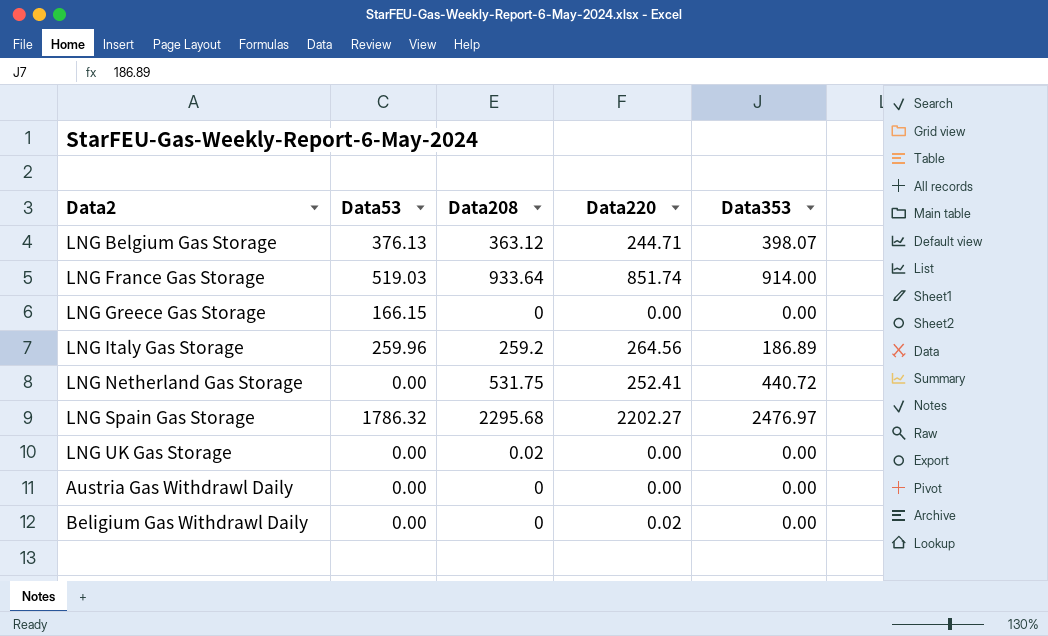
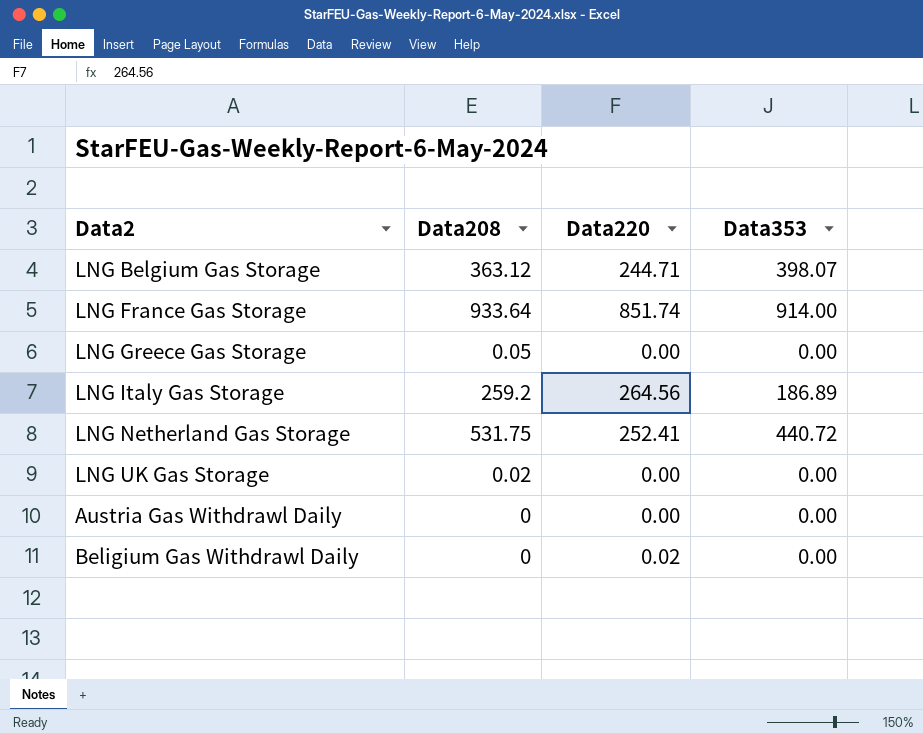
column Data53 | position: 2 -> none
row LNG Spain Gas Storage: 1786.32 | 2295.68 | 2202.27 | 2476.97 -> none
LNG Greece Gas Storage | Data208: 0 -> 0.05

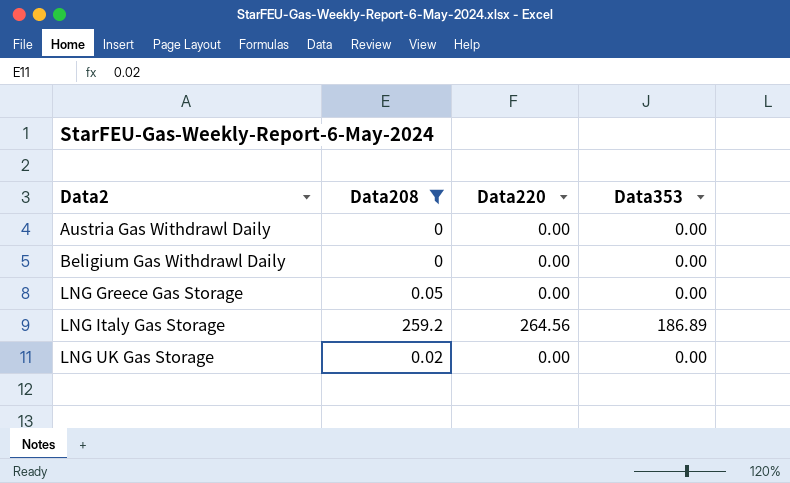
filter: none -> Data208 <= 259.2
row order: none -> Data2 ascending
Beligium Gas Withdrawl Daily | Data220: 0.02 -> 0.00

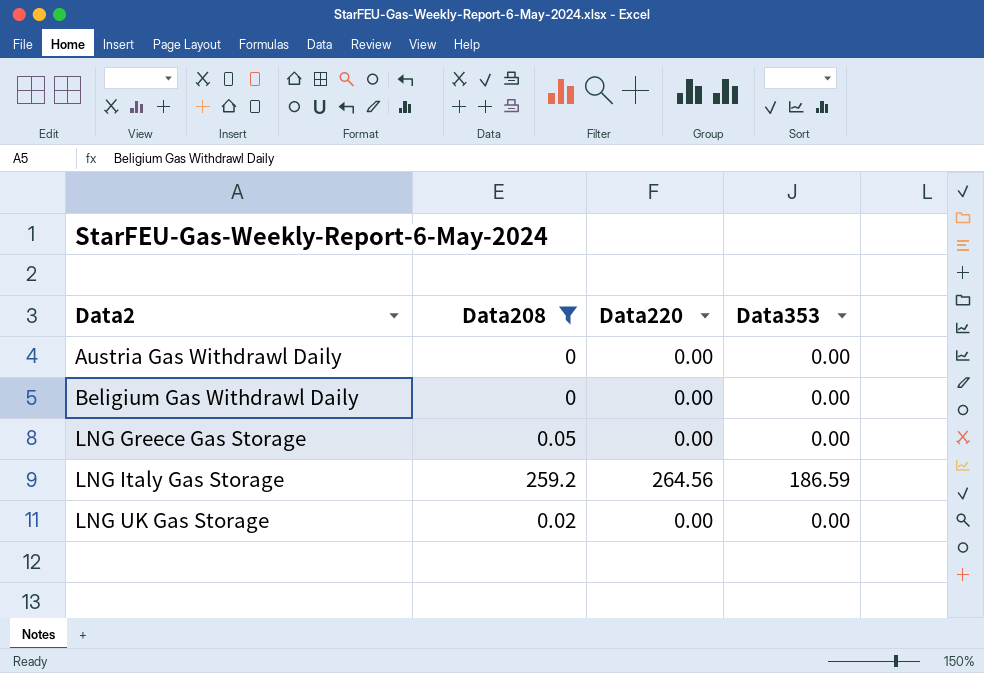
LNG Italy Gas Storage | Data353: 186.89 -> 186.59

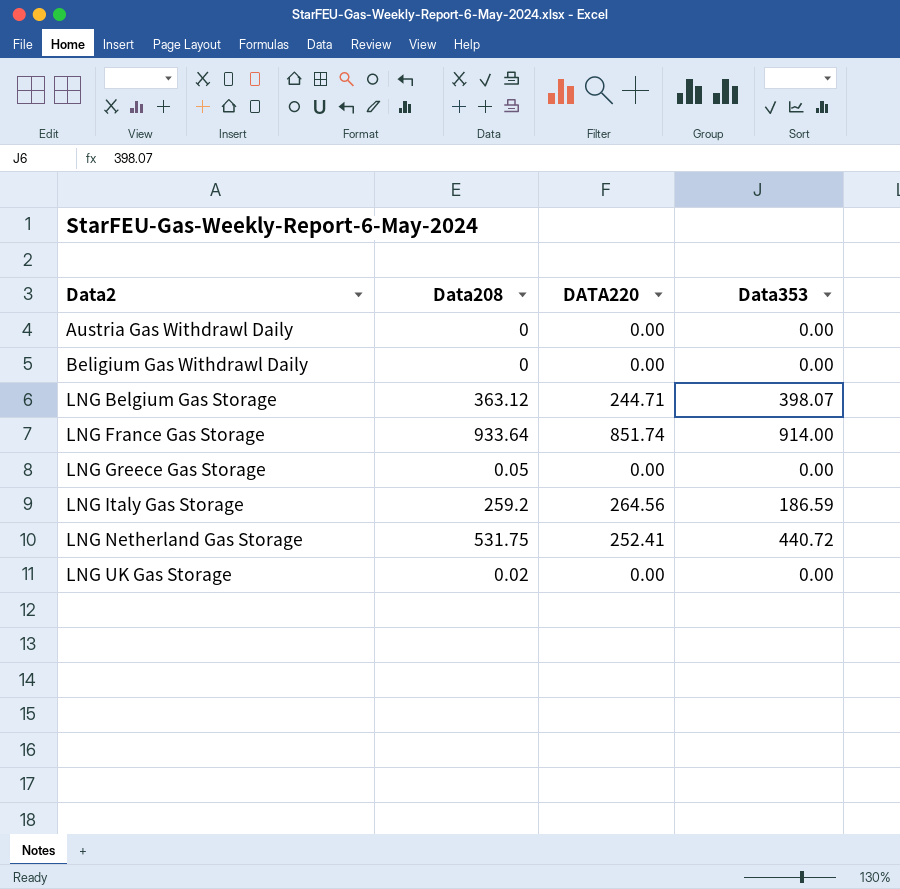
filter: Data208 <= 259.2 -> none
column name: Data220 -> DATA220

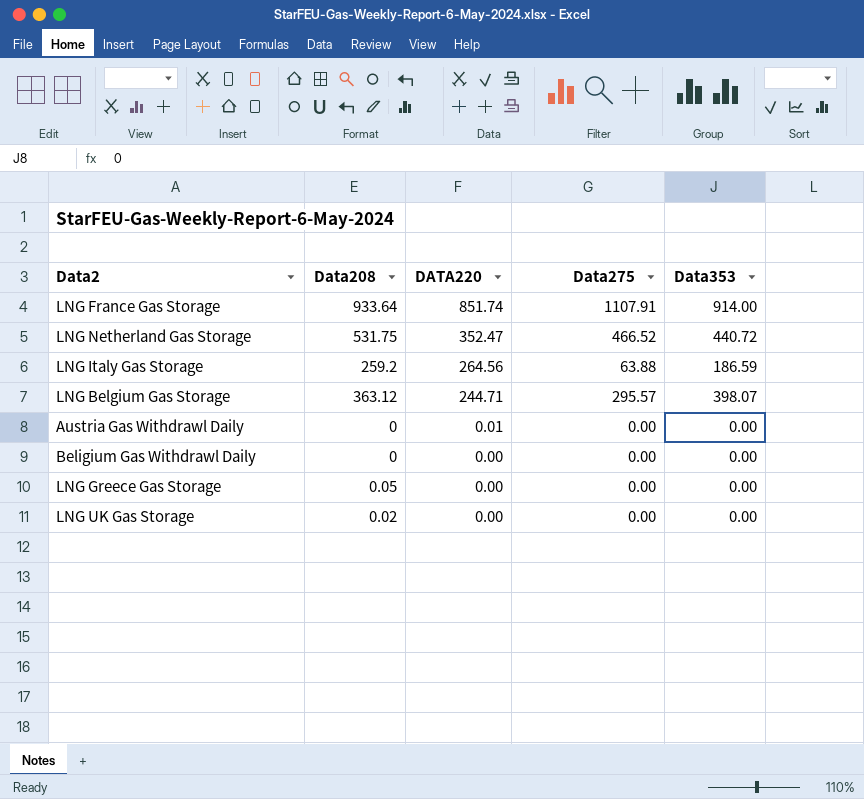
row order: Data2 ascending -> DATA220 descending
column Data275 | position: none -> 4
LNG Netherland Gas Storage | DATA220: 252.41 -> 352.47
Austria Gas Withdrawl Daily | DATA220: 0.00 -> 0.01

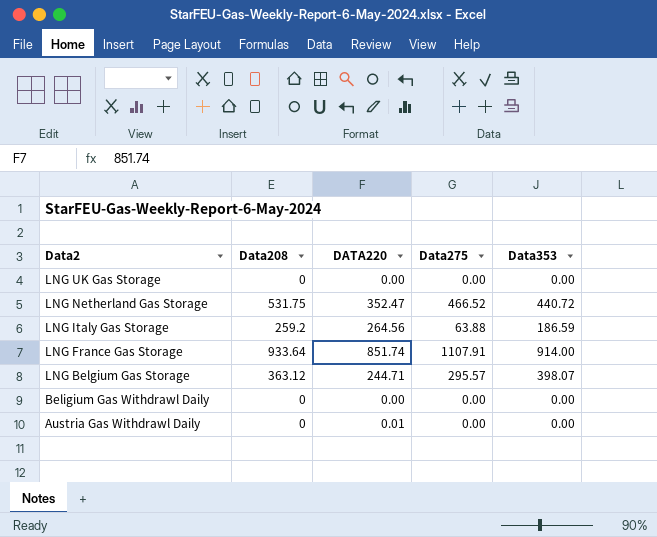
row order: DATA220 descending -> Data2 descending
row LNG Greece Gas Storage: 0.05 | 0.00 | 0.00 | 0.00 -> none
LNG UK Gas Storage | Data208: 0.02 -> 0

